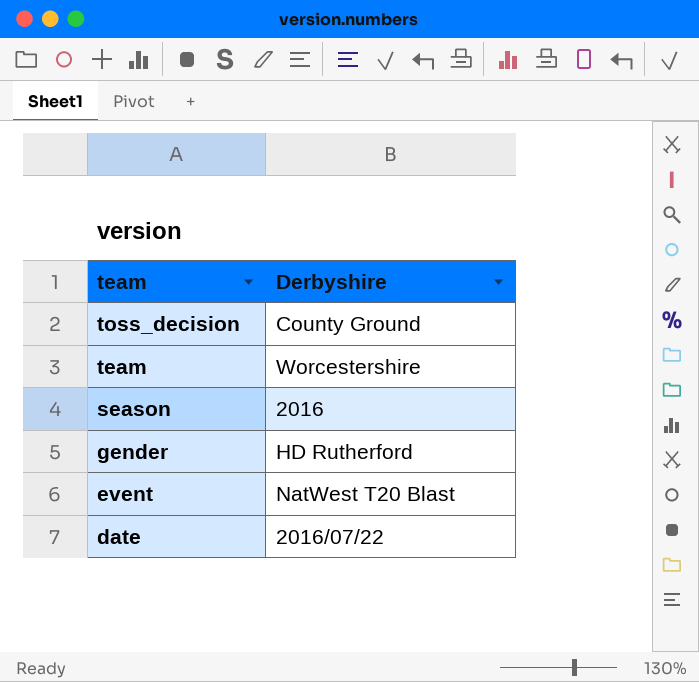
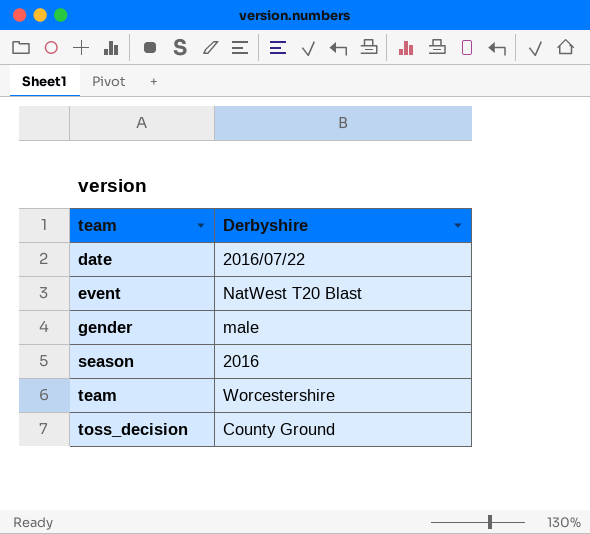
row order: team descending -> team ascending
gender | Derbyshire: HD Rutherford -> male

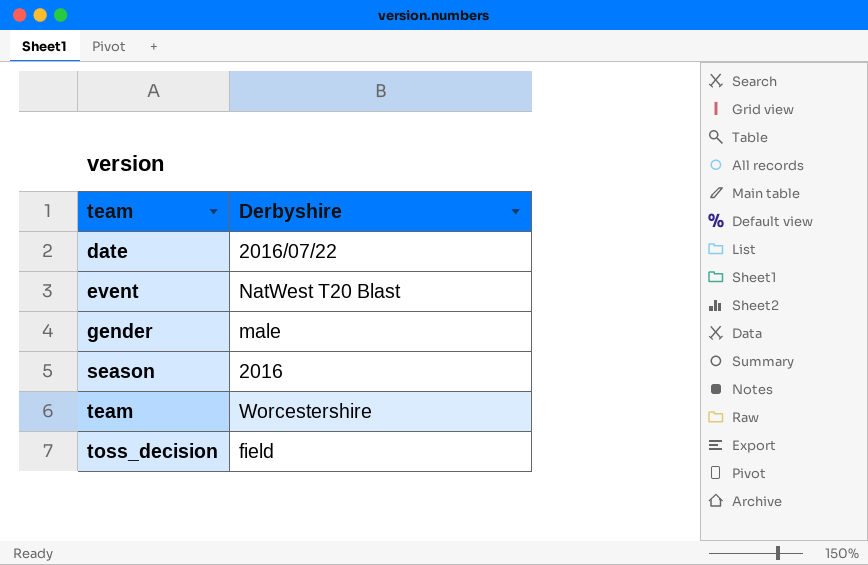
toss_decision | Derbyshire: County Ground -> field

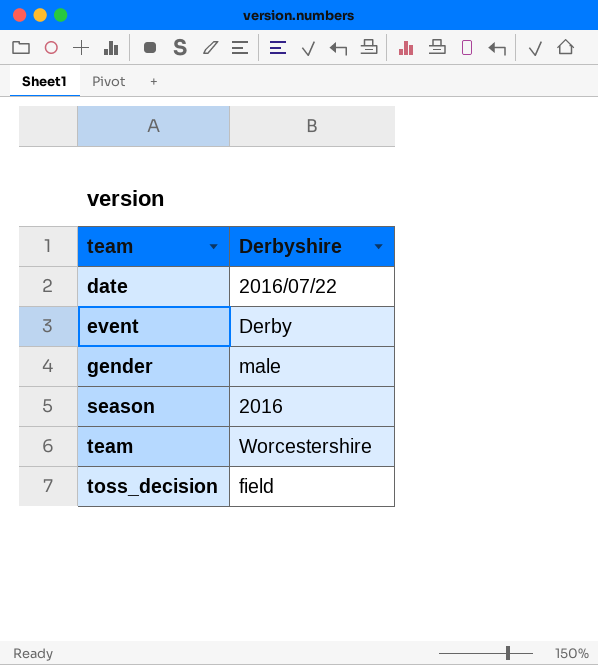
event | Derbyshire: NatWest T20 Blast -> Derby

